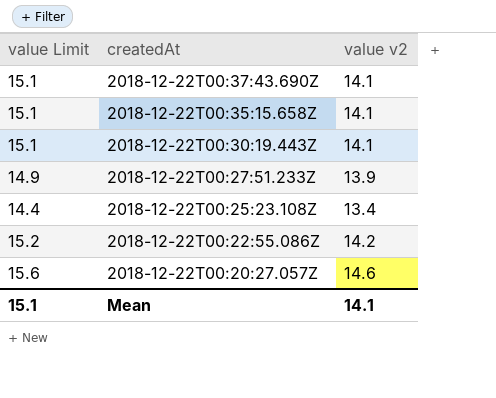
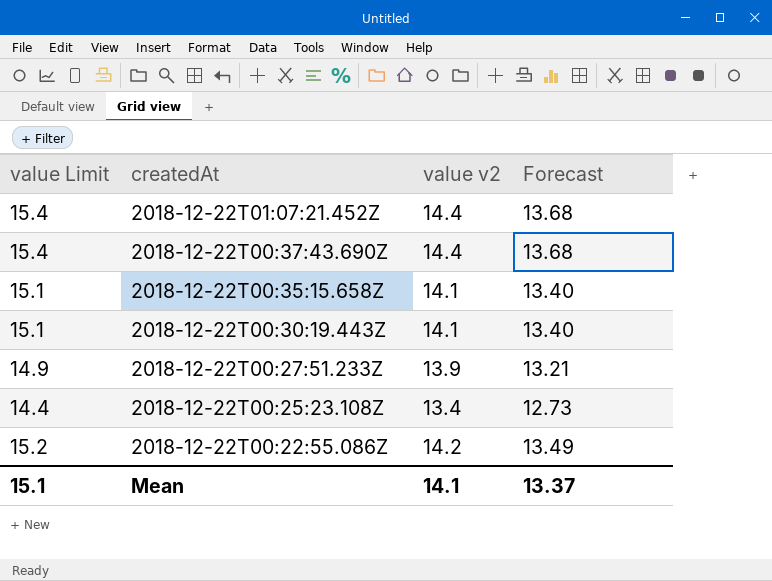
column Forecast | formula: none -> [value v2] * 0.95
row 2018-12-22T00:20:27.057Z: 15.6 | 14.6 -> none
row 2018-12-22T01:07:21.452Z: none -> 15.4 | 14.4 | 13.68
2018-12-22T00:37:43.690Z | value Limit: 15.1 -> 15.4
2018-12-22T00:37:43.690Z | value v2: 14.1 -> 14.4

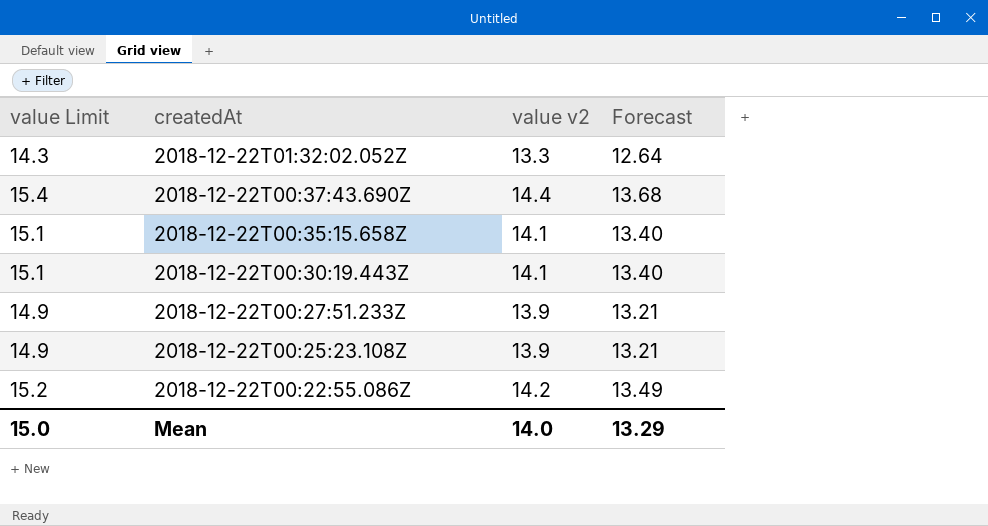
row 2018-12-22T01:07:21.452Z: 15.4 | 14.4 | 13.68 -> none
row 2018-12-22T01:32:02.052Z: none -> 14.3 | 13.3 | 12.64
2018-12-22T00:25:23.108Z | value Limit: 14.4 -> 14.9
2018-12-22T00:25:23.108Z | value v2: 13.4 -> 13.9
2018-12-22T00:25:23.108Z | Forecast: 12.73 -> 13.21
Mean | value Limit: 15.1 -> 15.0
Mean | value v2: 14.1 -> 14.0
Mean | Forecast: 13.37 -> 13.29

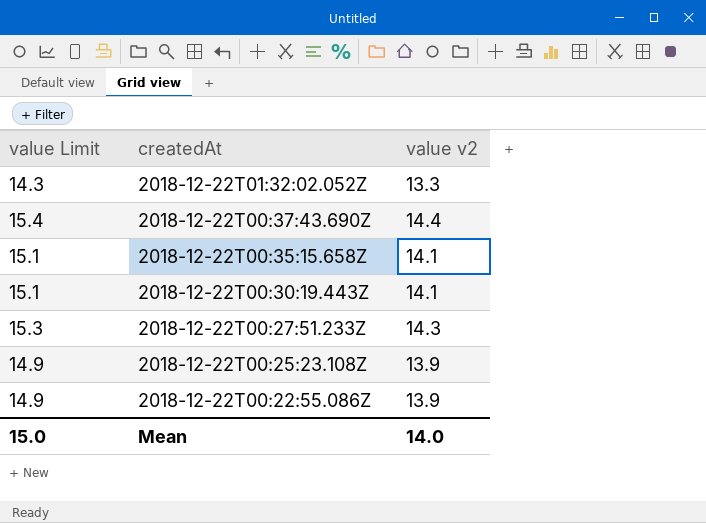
column Forecast | formula: [value v2] * 0.95 -> none
2018-12-22T00:27:51.233Z | value Limit: 14.9 -> 15.3
2018-12-22T00:27:51.233Z | value v2: 13.9 -> 14.3
2018-12-22T00:22:55.086Z | value Limit: 15.2 -> 14.9
2018-12-22T00:22:55.086Z | value v2: 14.2 -> 13.9

